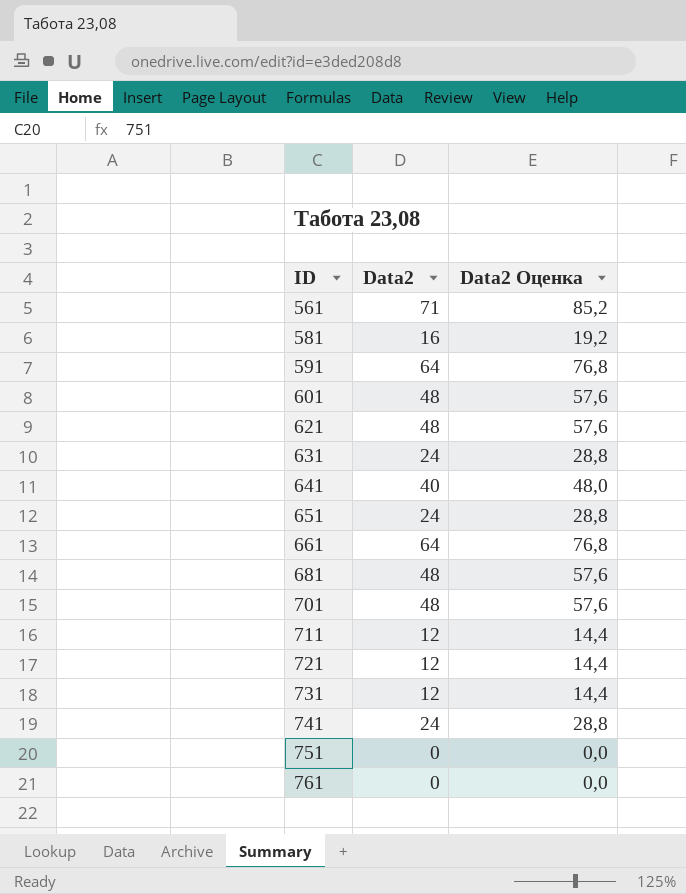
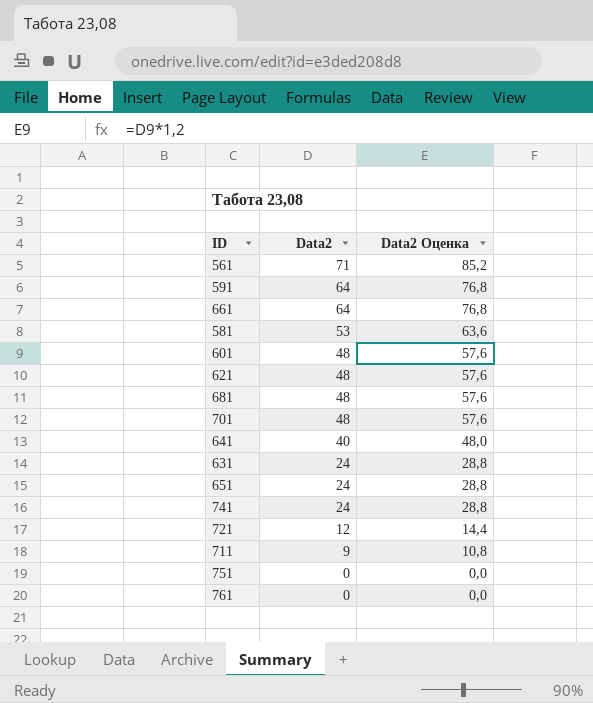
row order: ID ascending -> Data2 descending
row 731: 12 | 14,4 -> none
581 | Data2: 16 -> 53
581 | Data2 Оценка: 19,2 -> 63,6
711 | Data2: 12 -> 9
711 | Data2 Оценка: 14,4 -> 10,8

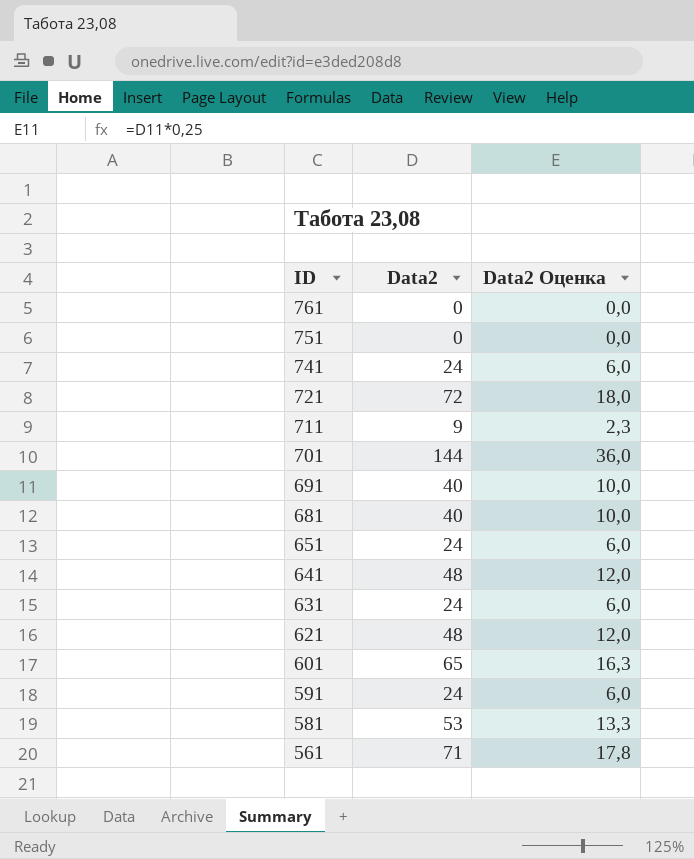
row order: Data2 descending -> ID descending
column Data2 Оценка | formula: [Data2] * 1,2 -> [Data2] * 0,25
row 661: 64 | 76,8 -> none
721 | Data2: 12 -> 72
701 | Data2: 48 -> 144
row 691: none -> 40 | 10,0
681 | Data2: 48 -> 40
641 | Data2: 40 -> 48
601 | Data2: 48 -> 65
591 | Data2: 64 -> 24

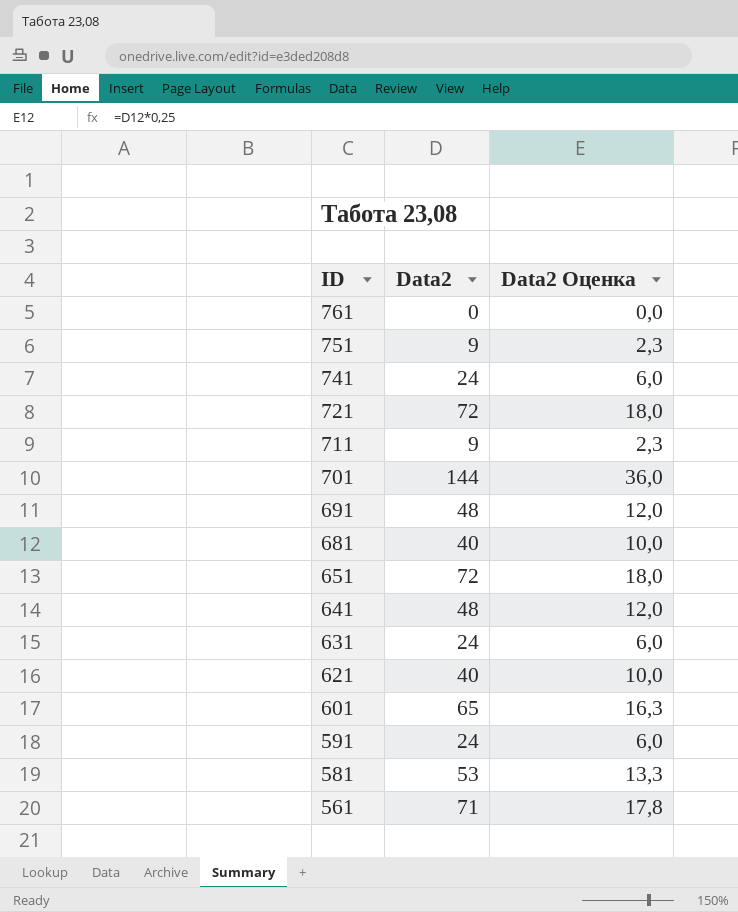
751 | Data2: 0 -> 9
751 | Data2 Оценка: 0,0 -> 2,3
691 | Data2: 40 -> 48
691 | Data2 Оценка: 10,0 -> 12,0
651 | Data2: 24 -> 72
651 | Data2 Оценка: 6,0 -> 18,0
621 | Data2: 48 -> 40
621 | Data2 Оценка: 12,0 -> 10,0

